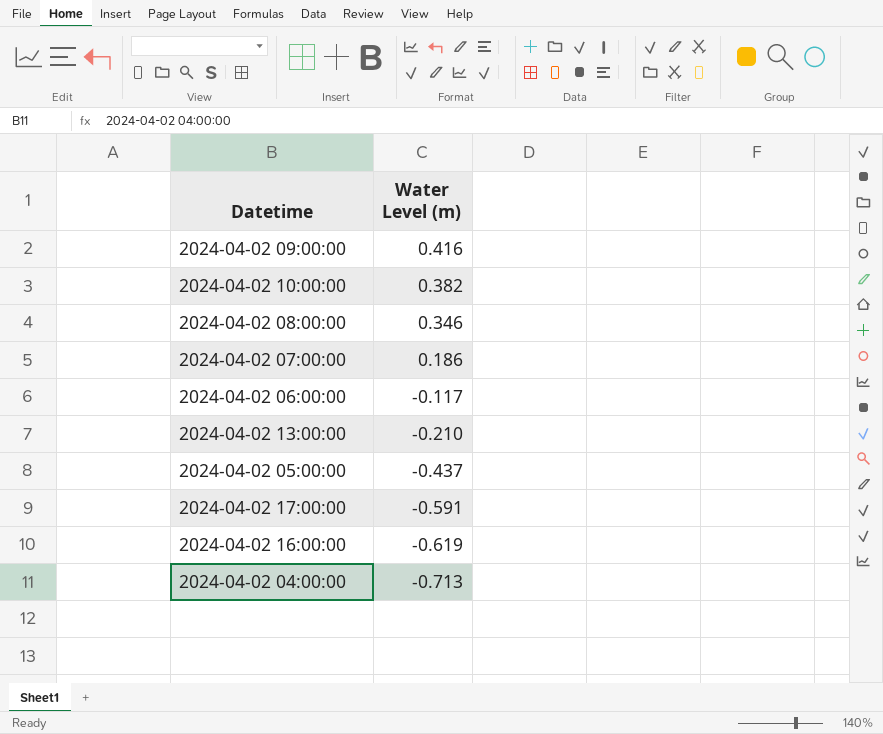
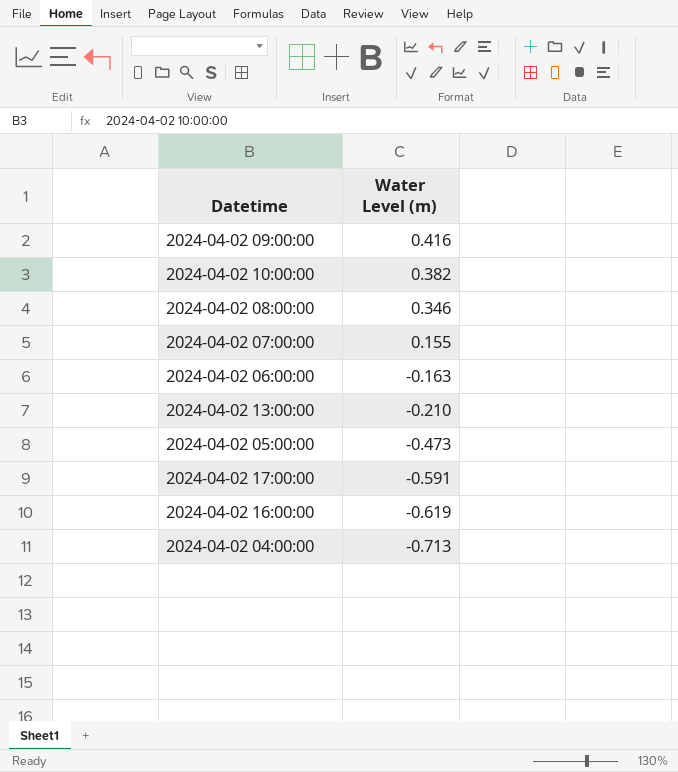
2024-04-02 07:00:00 | Water Level (m): 0.186 -> 0.155
2024-04-02 06:00:00 | Water Level (m): -0.117 -> -0.163
2024-04-02 05:00:00 | Water Level (m): -0.437 -> -0.473

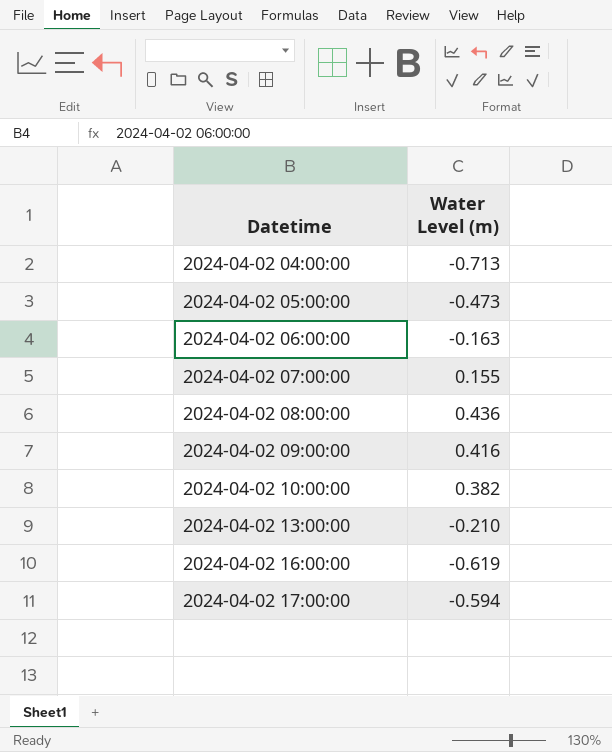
row order: Water Level (m) descending -> Datetime ascending
2024-04-02 08:00:00 | Water Level (m): 0.346 -> 0.436
2024-04-02 17:00:00 | Water Level (m): -0.591 -> -0.594

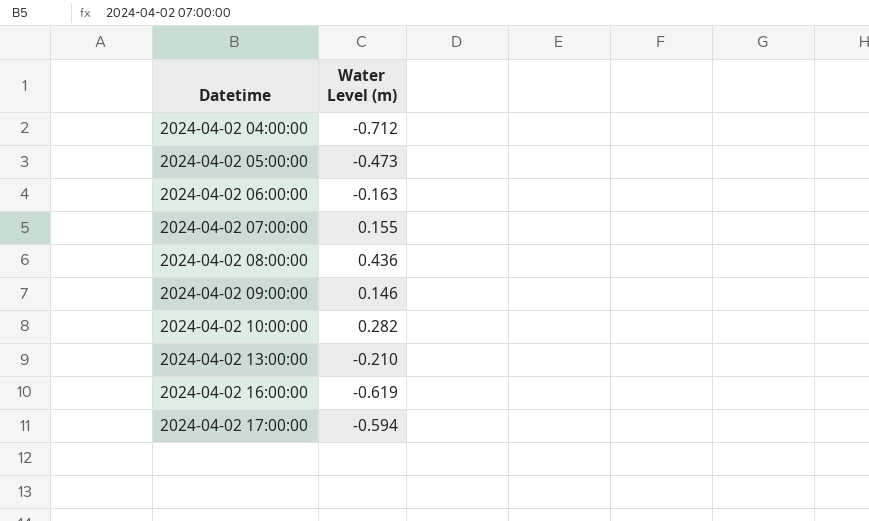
2024-04-02 04:00:00 | Water Level (m): -0.713 -> -0.712
2024-04-02 09:00:00 | Water Level (m): 0.416 -> 0.146
2024-04-02 10:00:00 | Water Level (m): 0.382 -> 0.282

